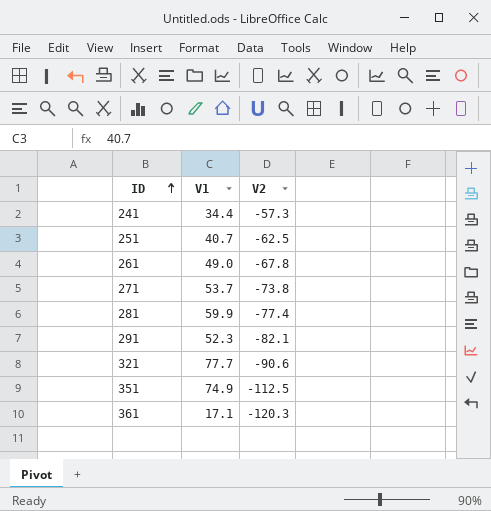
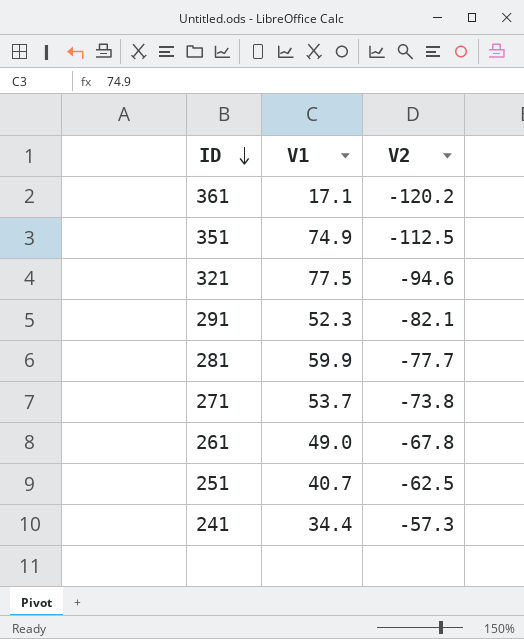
row order: ID ascending -> ID descending
361 | V2: -120.3 -> -120.2
321 | V1: 77.7 -> 77.5
321 | V2: -90.6 -> -94.6
281 | V2: -77.4 -> -77.7

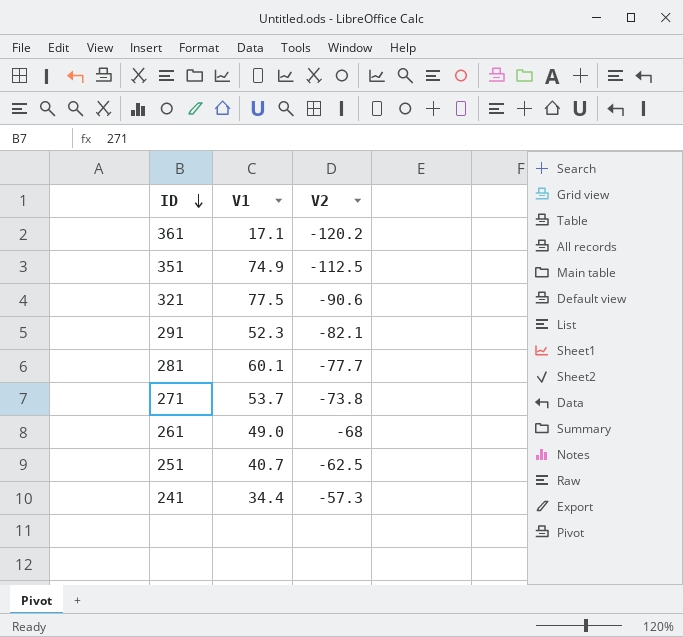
321 | V2: -94.6 -> -90.6
281 | V1: 59.9 -> 60.1
261 | V2: -67.8 -> -68

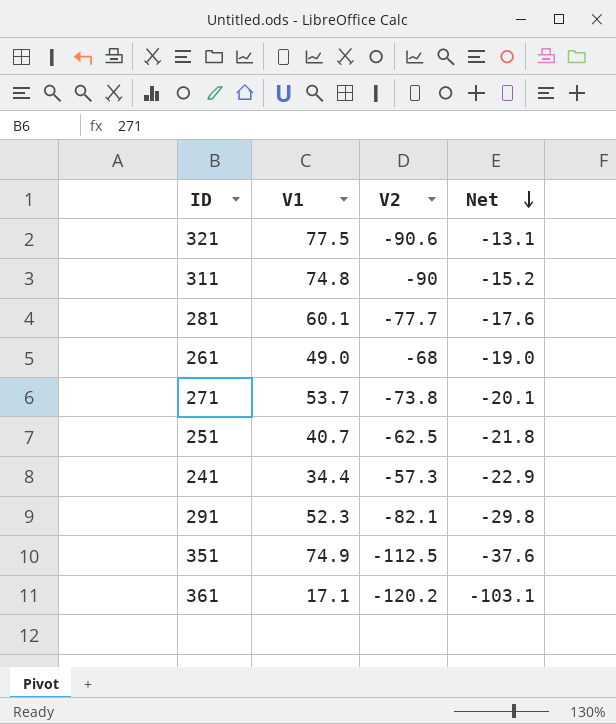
row order: ID descending -> Net descending
column Net | formula: none -> [V1] + [V2]
row 311: none -> 74.8 | -90 | -15.2

